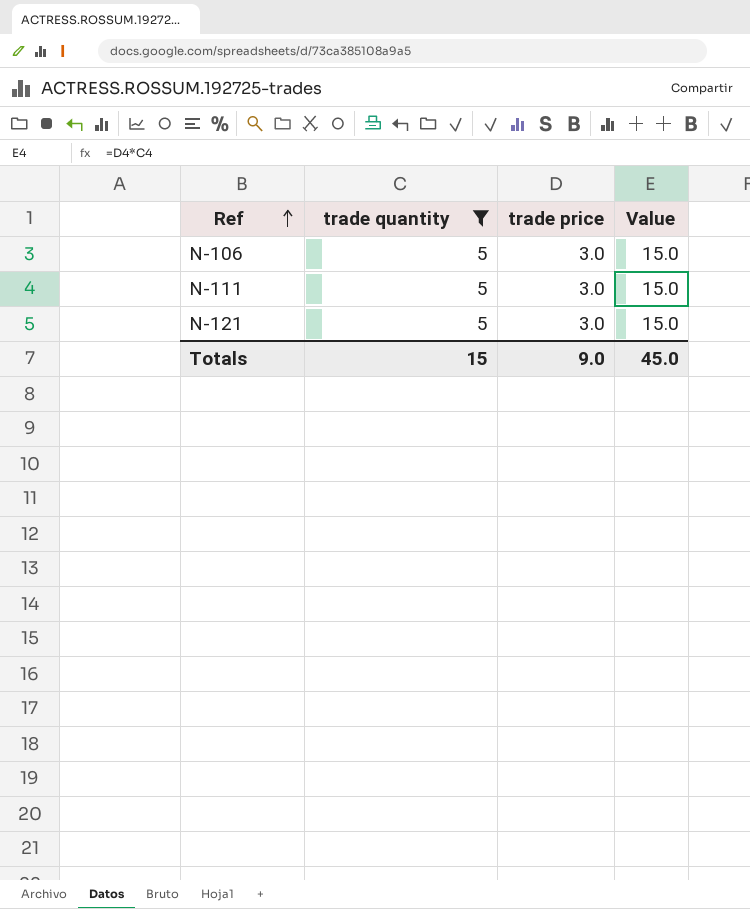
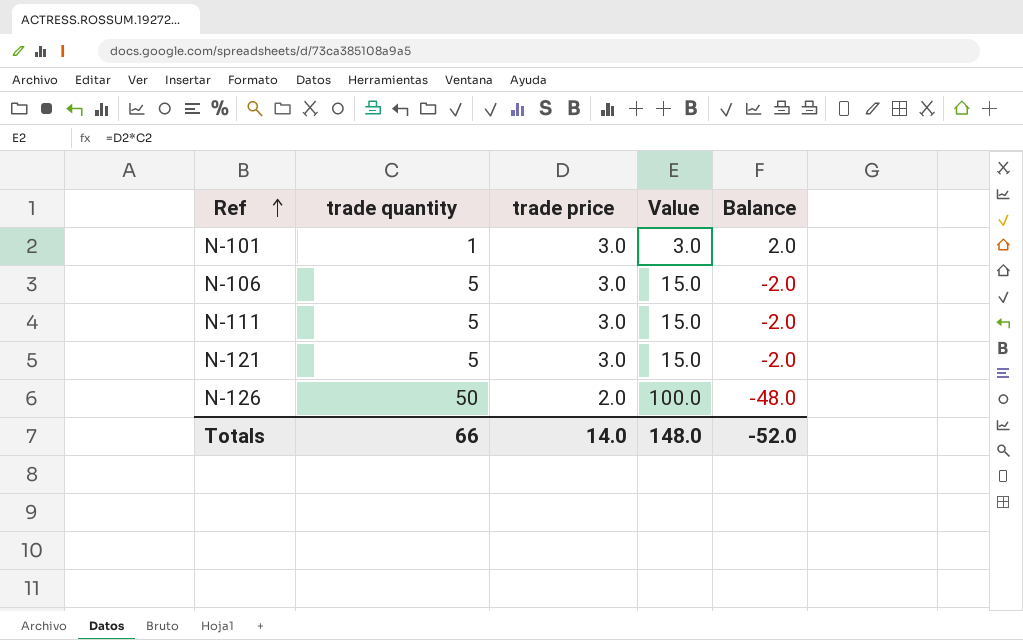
filter: trade quantity = 5 -> none
column Balance | formula: none -> [trade price] - [trade quantity]
Totals | trade quantity: 15 -> 66
Totals | trade price: 9.0 -> 14.0
Totals | Value: 45.0 -> 148.0

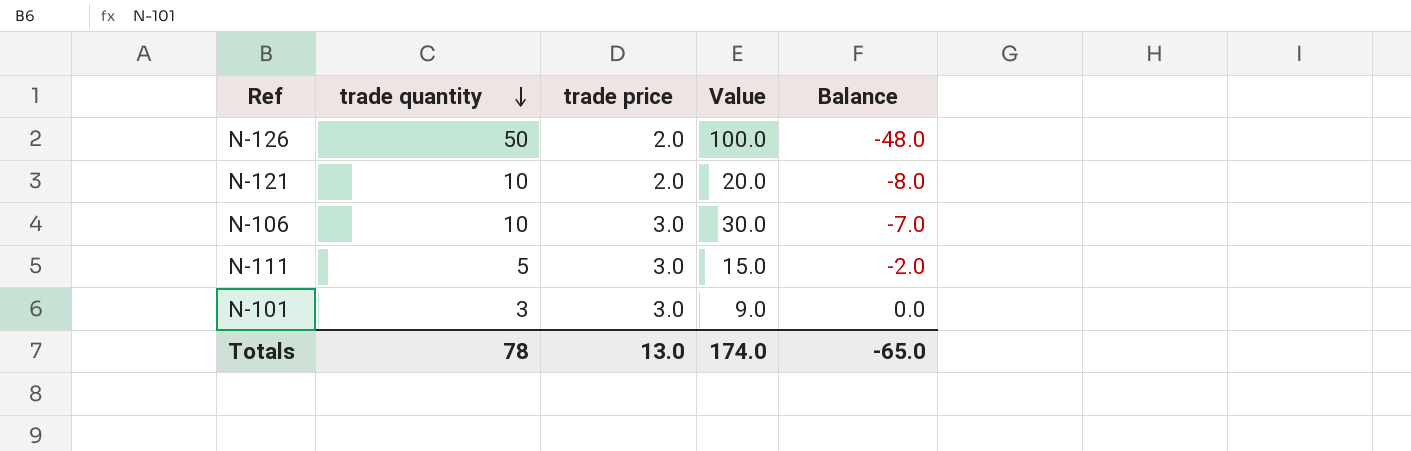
row order: Ref ascending -> trade quantity descending
N-121 | trade quantity: 5 -> 10
N-121 | trade price: 3.0 -> 2.0
N-121 | Value: 15.0 -> 20.0
N-121 | Balance: -2.0 -> -8.0
N-106 | trade quantity: 5 -> 10
N-106 | Value: 15.0 -> 30.0
N-106 | Balance: -2.0 -> -7.0
N-101 | trade quantity: 1 -> 3
N-101 | Value: 3.0 -> 9.0
N-101 | Balance: 2.0 -> 0.0
Totals | trade quantity: 66 -> 78
Totals | trade price: 14.0 -> 13.0
Totals | Value: 148.0 -> 174.0
Totals | Balance: -52.0 -> -65.0

